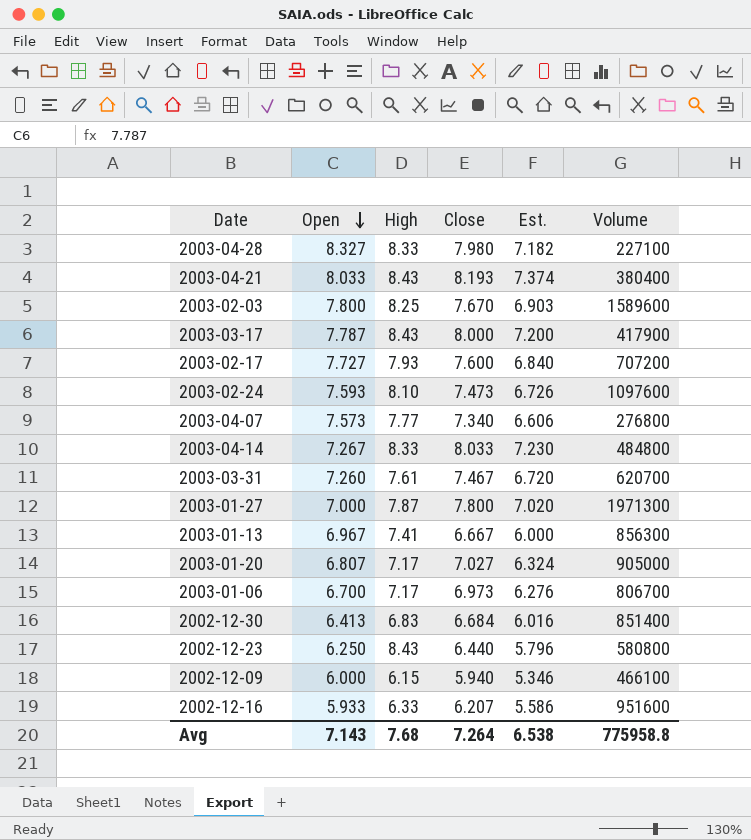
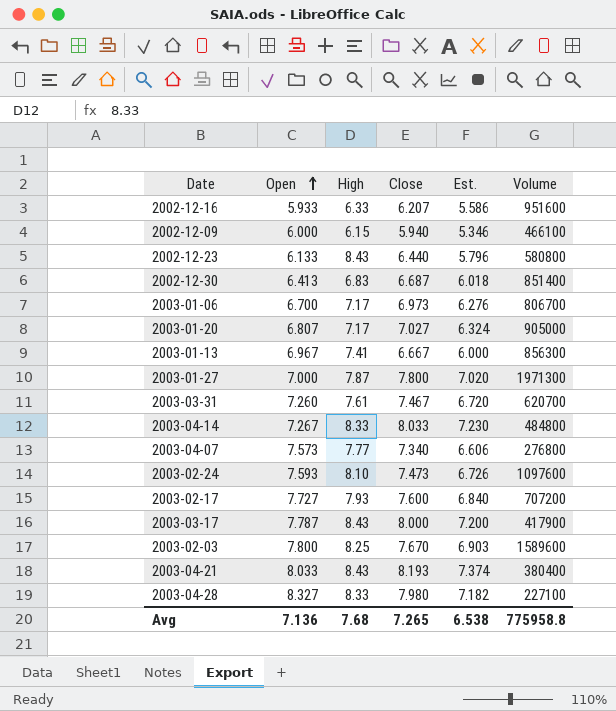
row order: Open descending -> Open ascending
2002-12-23 | Open: 6.250 -> 6.133
2002-12-30 | Close: 6.684 -> 6.687
2002-12-30 | Est.: 6.016 -> 6.018
Avg | Open: 7.143 -> 7.136
Avg | Close: 7.264 -> 7.265

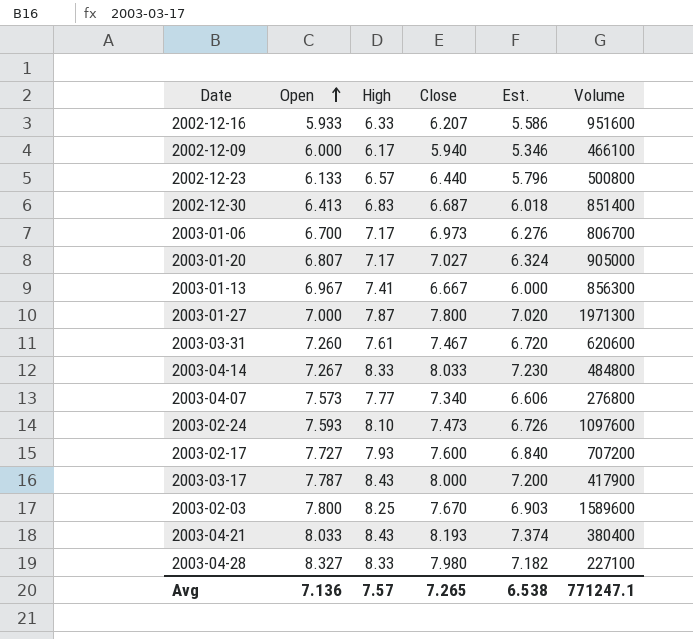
2002-12-09 | High: 6.15 -> 6.17
2002-12-23 | High: 8.43 -> 6.57
2002-12-23 | Volume: 580800 -> 500800
2003-03-31 | Volume: 620700 -> 620600
Avg | High: 7.68 -> 7.57
Avg | Volume: 775958.8 -> 771247.1

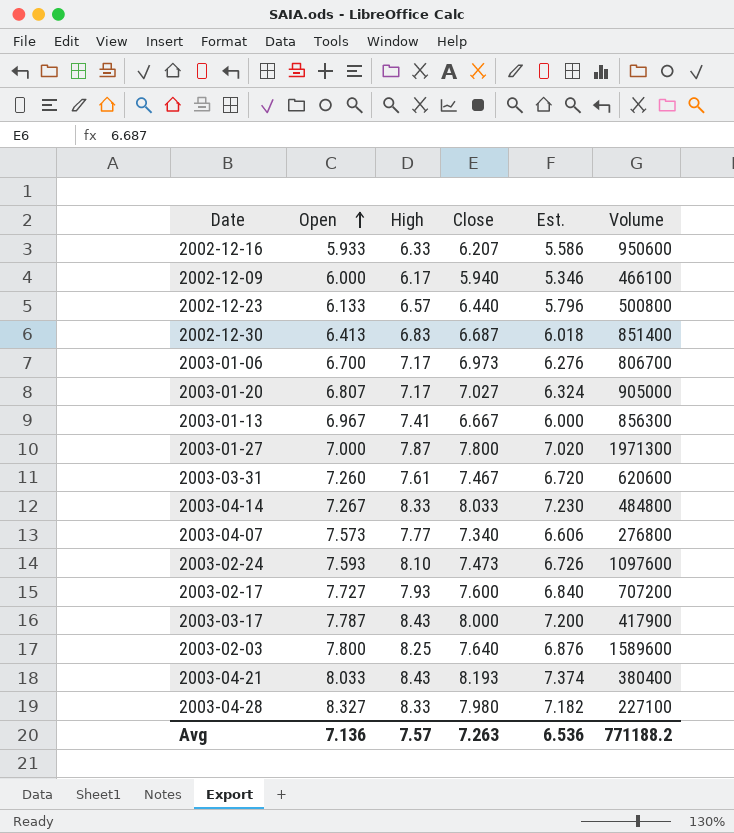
2002-12-16 | Volume: 951600 -> 950600
2003-02-03 | Close: 7.670 -> 7.640
2003-02-03 | Est.: 6.903 -> 6.876
Avg | Close: 7.265 -> 7.263
Avg | Est.: 6.538 -> 6.536
Avg | Volume: 771247.1 -> 771188.2

